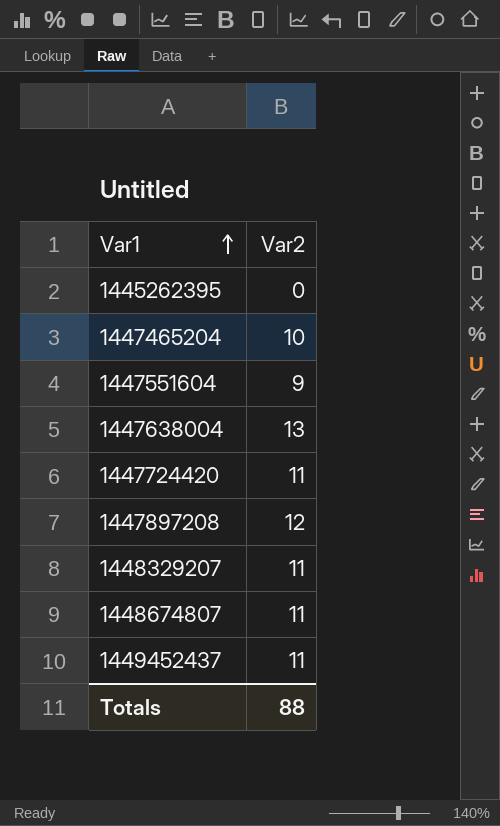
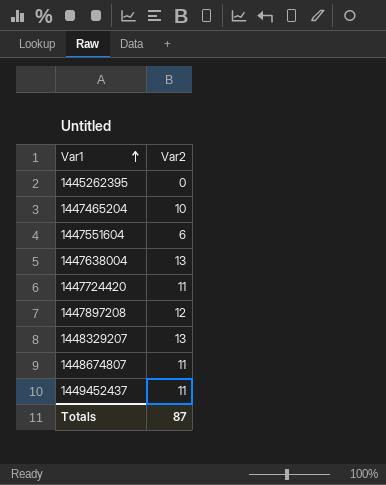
1447551604 | Var2: 9 -> 6
1448329207 | Var2: 11 -> 13
Totals | Var2: 88 -> 87

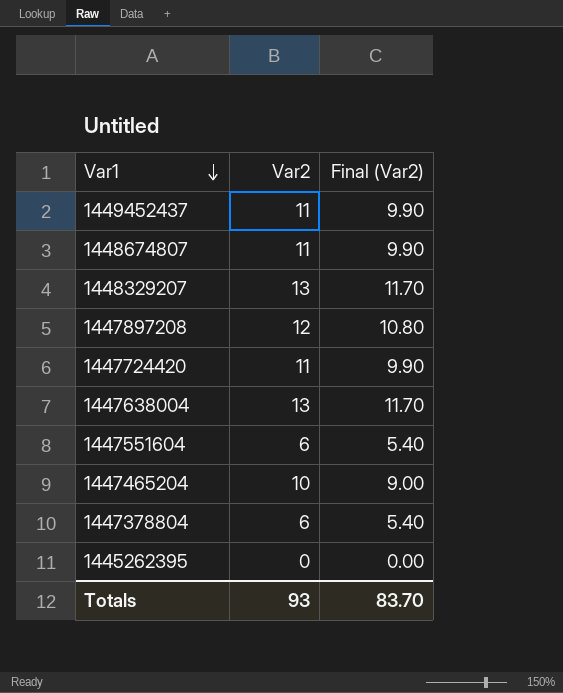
row order: Var1 ascending -> Var1 descending
column Final (Var2) | formula: none -> [Var2] * 0.9
row 1447378804: none -> 6 | 5.40
Totals | Var2: 87 -> 93

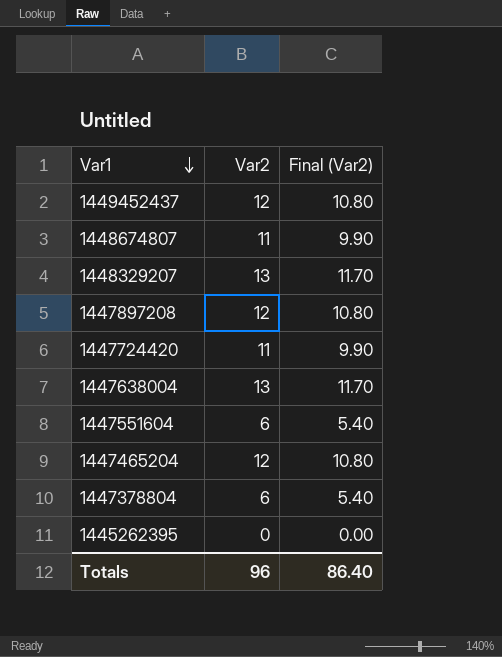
1449452437 | Var2: 11 -> 12
1449452437 | Final (Var2): 9.90 -> 10.80
1447465204 | Var2: 10 -> 12
1447465204 | Final (Var2): 9.00 -> 10.80
Totals | Var2: 93 -> 96
Totals | Final (Var2): 83.70 -> 86.40

